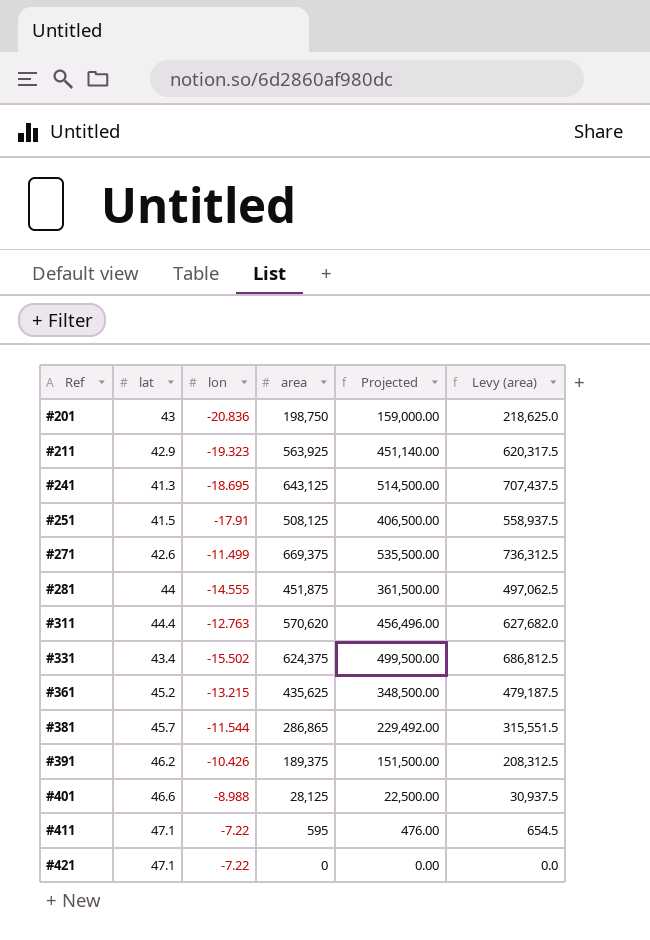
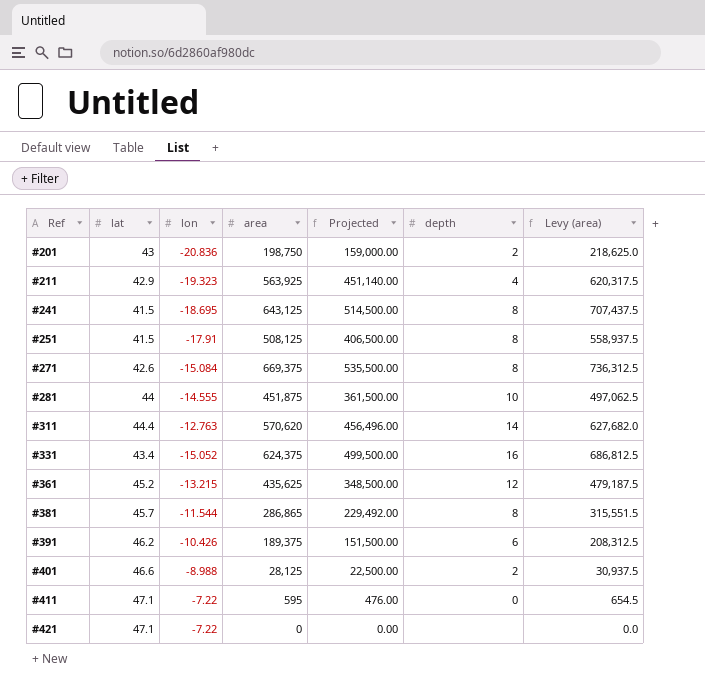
column depth | position: none -> 6
#241 | lat: 41.3 -> 41.5
#271 | lon: -11.499 -> -15.084
#331 | lon: -15.502 -> -15.052

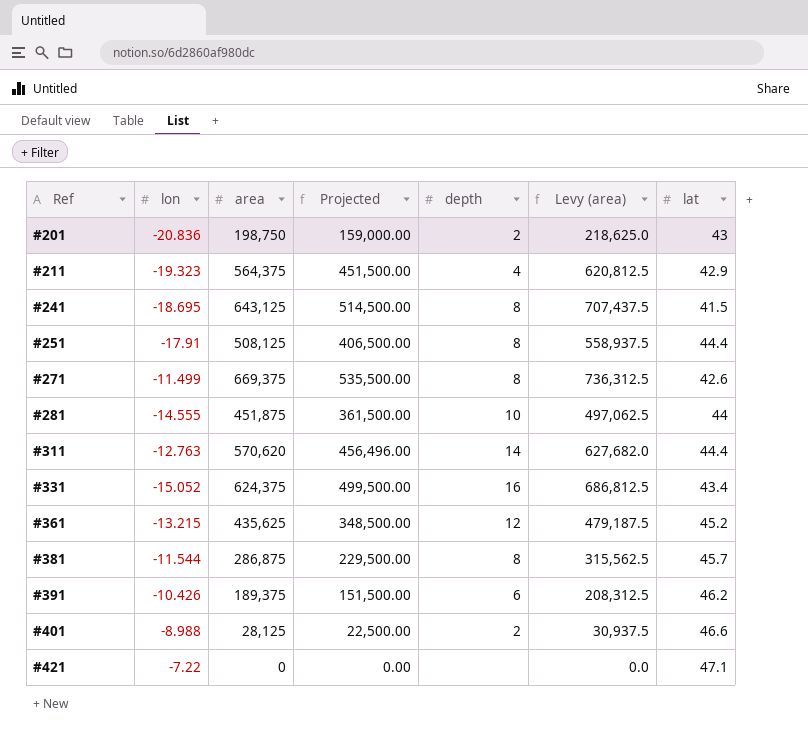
column lat | position: 2 -> 7
row #411: 47.1 | -7.22 | 595 | 476.00 | 0 | 654.5 -> none
#211 | area: 563,925 -> 564,375
#211 | Projected: 451,140.00 -> 451,500.00
#211 | Levy (area): 620,317.5 -> 620,812.5
#251 | lat: 41.5 -> 44.4
#271 | lon: -15.084 -> -11.499
#381 | area: 286,865 -> 286,875
#381 | Projected: 229,492.00 -> 229,500.00
#381 | Levy (area): 315,551.5 -> 315,562.5

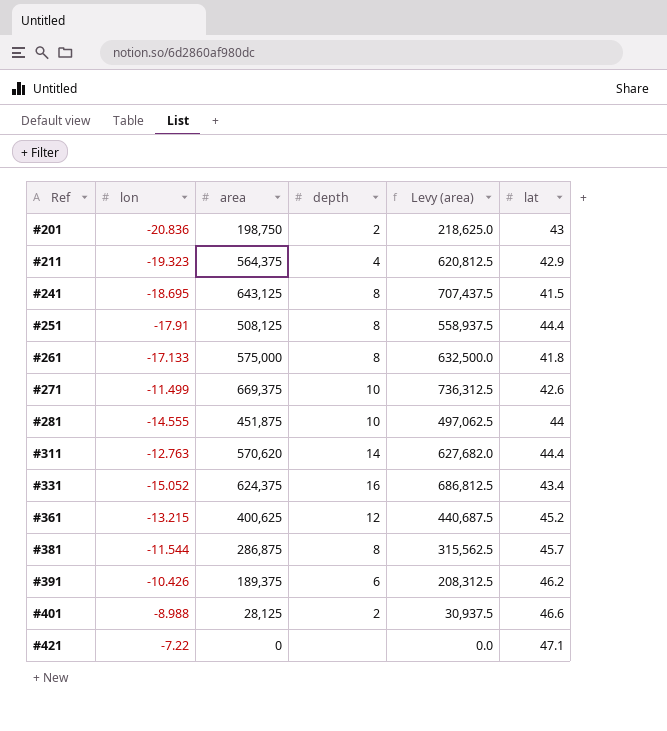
column Projected | formula: [area] * 0.8 -> none
row #261: none -> -17.133 | 575,000 | 8 | 632,500.0 | 41.8
#271 | depth: 8 -> 10
#361 | area: 435,625 -> 400,625
#361 | Levy (area): 479,187.5 -> 440,687.5

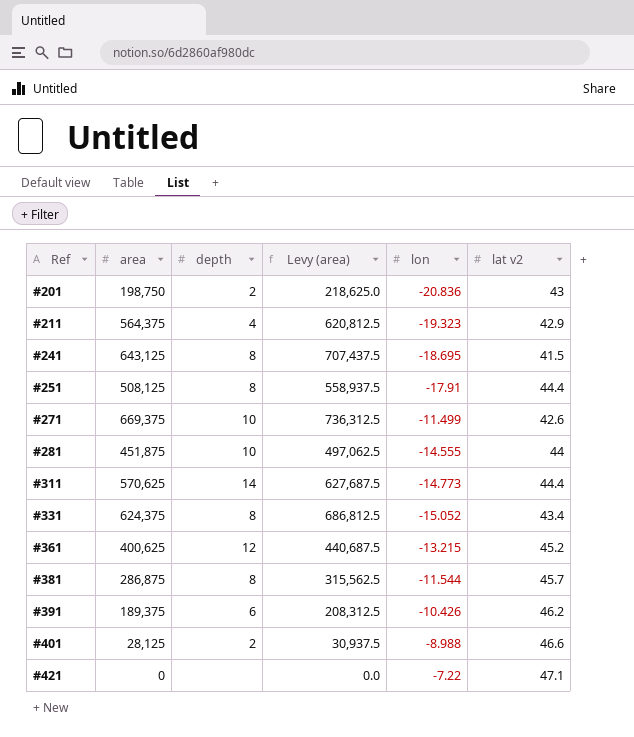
column lon | position: 2 -> 5
column name: lat -> lat v2
row #261: -17.133 | 575,000 | 8 | 632,500.0 | 41.8 -> none
#311 | area: 570,620 -> 570,625
#311 | Levy (area): 627,682.0 -> 627,687.5
#311 | lon: -12.763 -> -14.773
#331 | depth: 16 -> 8

